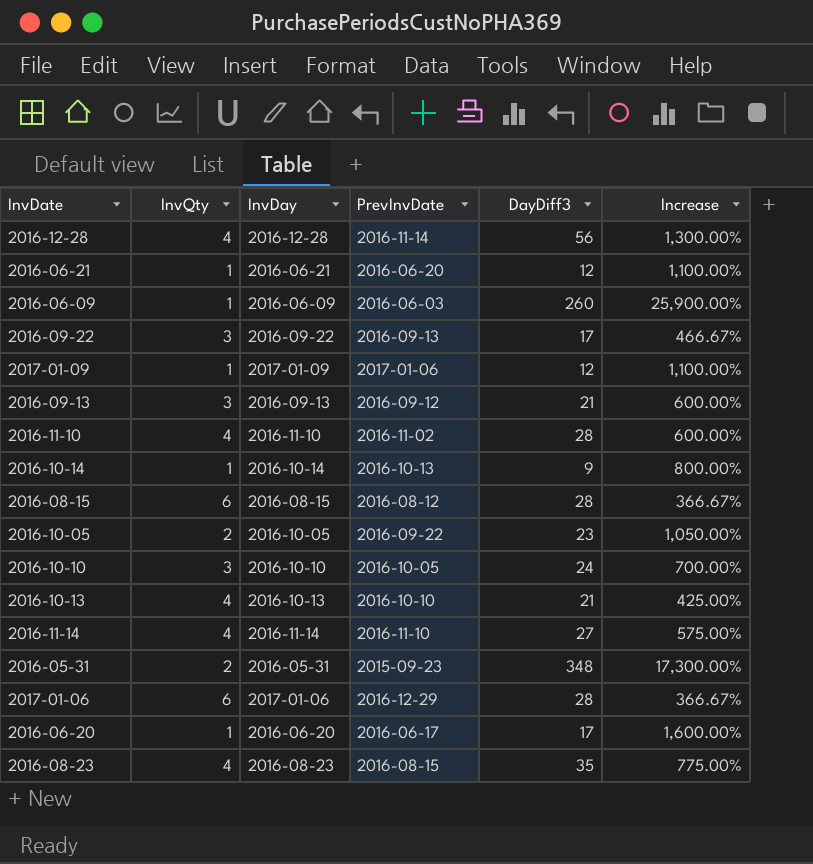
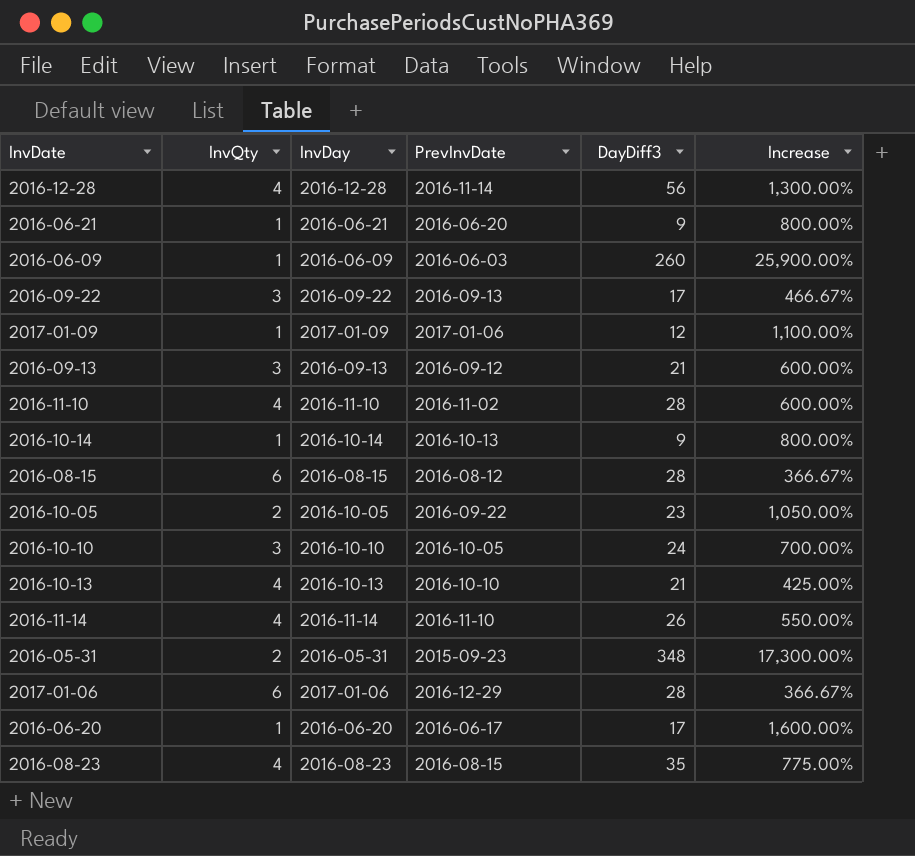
2016-06-21 | DayDiff3: 12 -> 9
2016-06-21 | Increase: 1,100.00% -> 800.00%
2016-11-14 | DayDiff3: 27 -> 26
2016-11-14 | Increase: 575.00% -> 550.00%

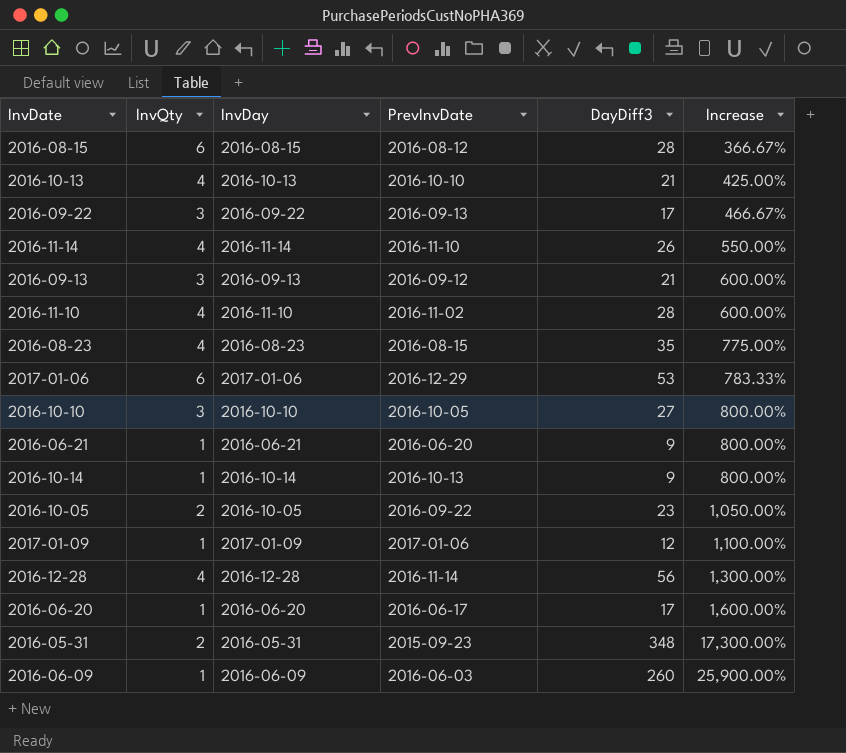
row order: none -> Increase ascending
2017-01-06 | DayDiff3: 28 -> 53
2017-01-06 | Increase: 366.67% -> 783.33%
2016-10-10 | DayDiff3: 24 -> 27
2016-10-10 | Increase: 700.00% -> 800.00%

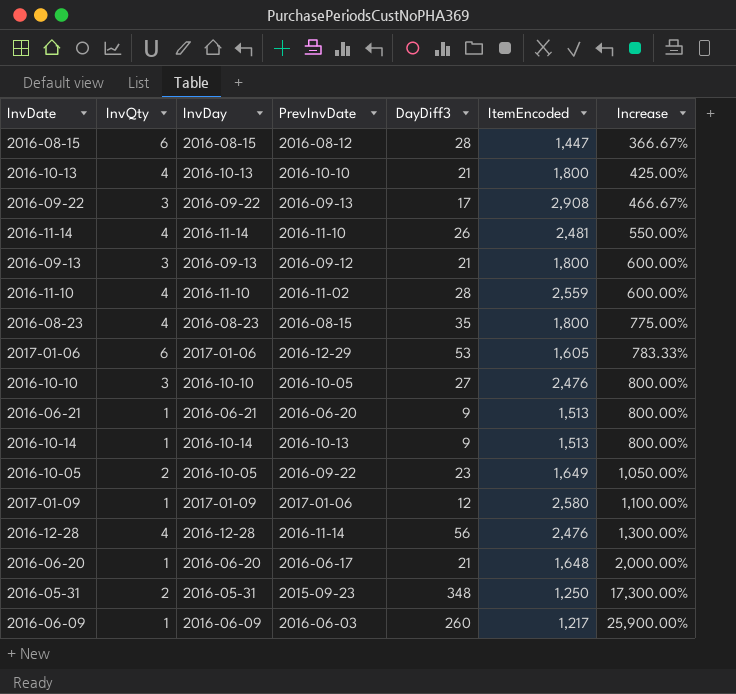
column ItemEncoded | position: none -> 6
2016-06-20 | DayDiff3: 17 -> 21
2016-06-20 | Increase: 1,600.00% -> 2,000.00%

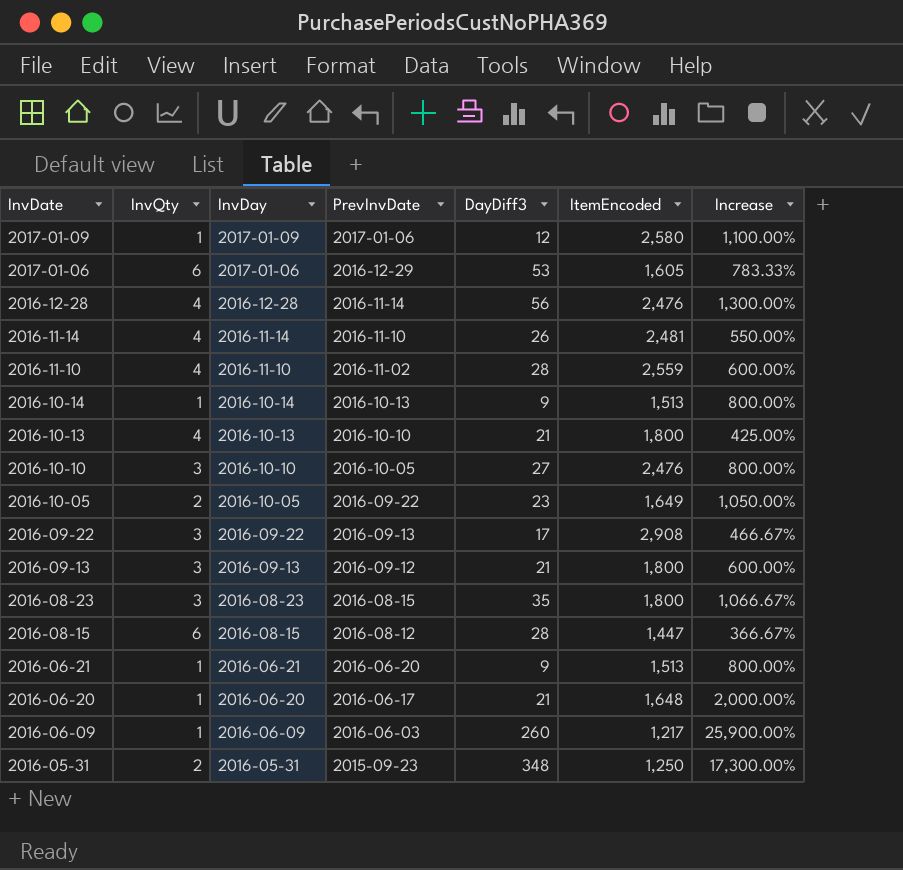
row order: Increase ascending -> InvDate descending
2016-08-23 | InvQty: 4 -> 3
2016-08-23 | Increase: 775.00% -> 1,066.67%

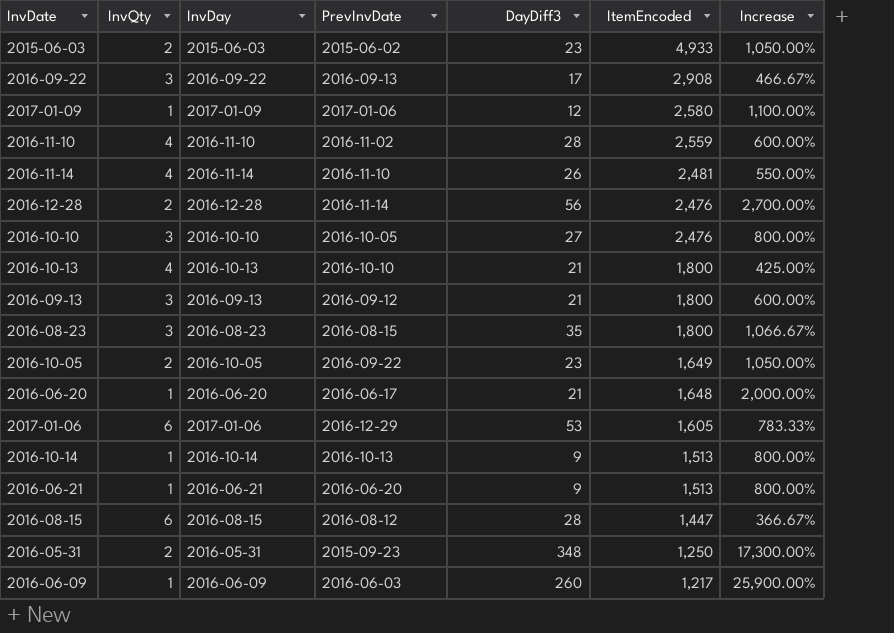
row order: InvDate descending -> ItemEncoded descending
row 2015-06-03: none -> 2 | 2015-06-03 | 2015-06-02 | 23 | 4,933 | 1,050.00%
2016-12-28 | InvQty: 4 -> 2
2016-12-28 | Increase: 1,300.00% -> 2,700.00%

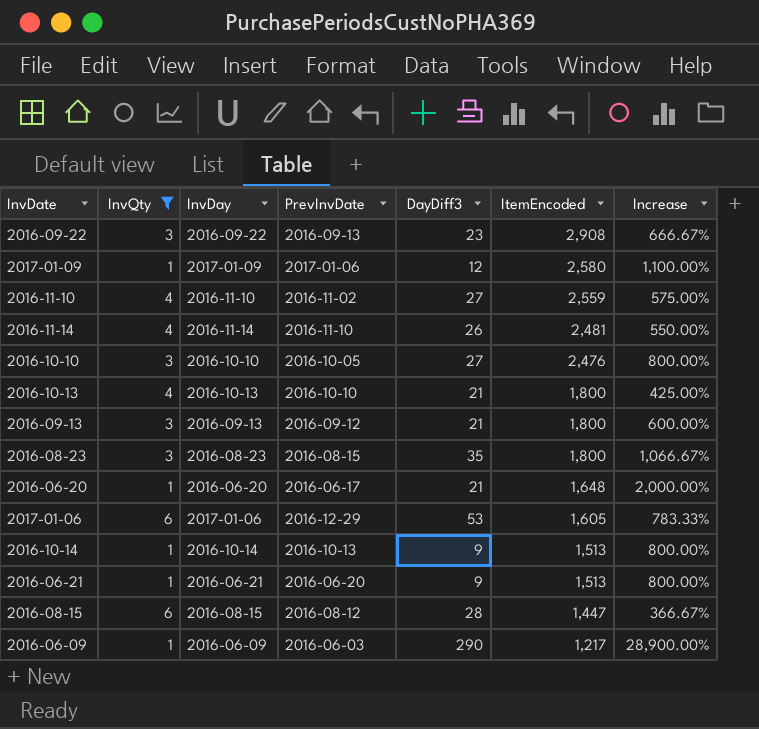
filter: none -> InvQty != 2
2016-09-22 | DayDiff3: 17 -> 23
2016-09-22 | Increase: 466.67% -> 666.67%
2016-11-10 | DayDiff3: 28 -> 27
2016-11-10 | Increase: 600.00% -> 575.00%
2016-06-09 | DayDiff3: 260 -> 290
2016-06-09 | Increase: 25,900.00% -> 28,900.00%

